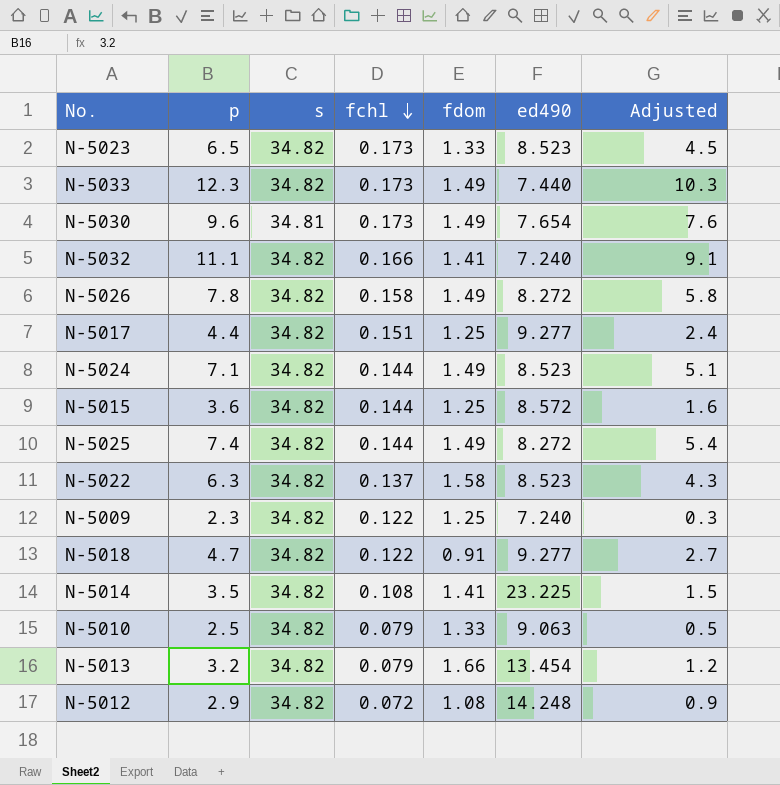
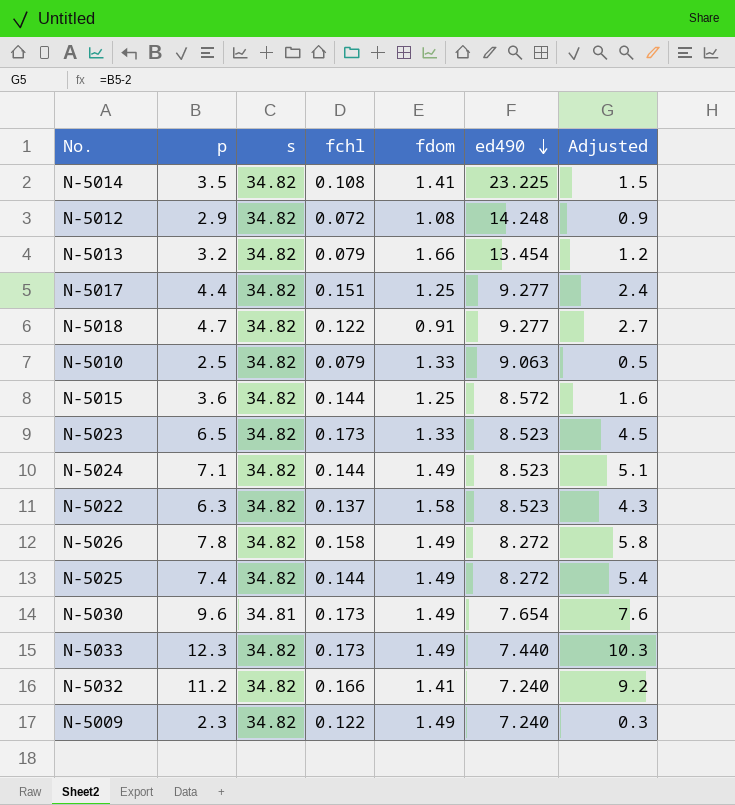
row order: fchl descending -> ed490 descending
N-5032 | p: 11.1 -> 11.2
N-5032 | Adjusted: 9.1 -> 9.2
N-5009 | fdom: 1.25 -> 1.49

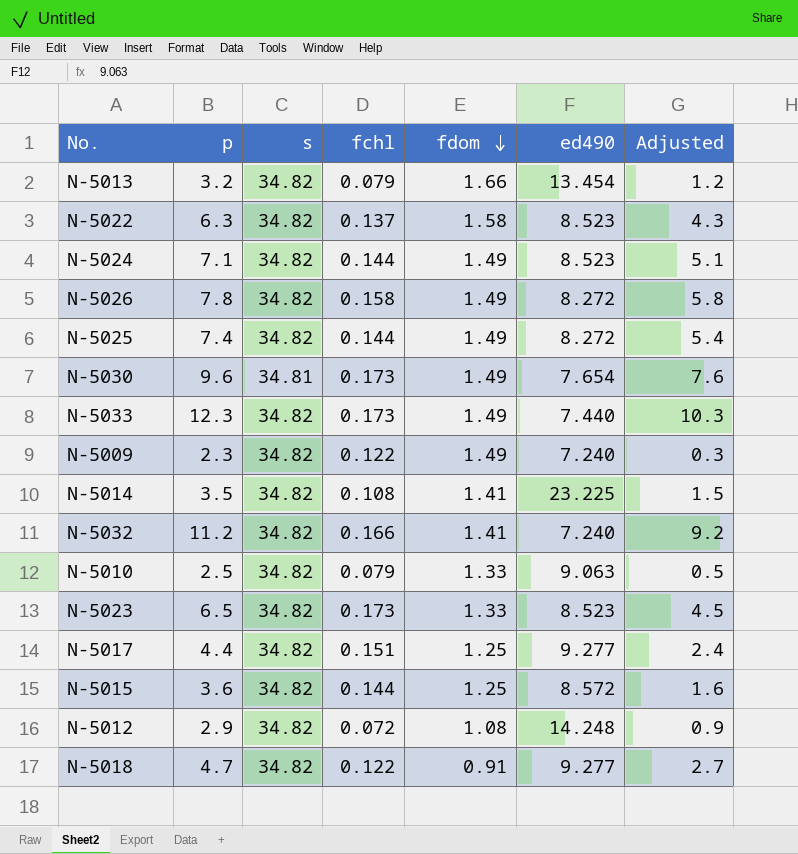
row order: ed490 descending -> fdom descending

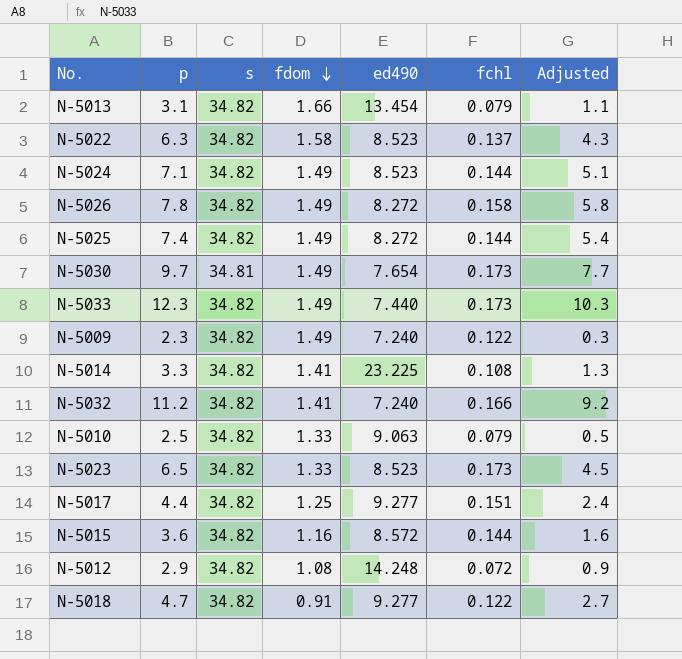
column fchl | position: 4 -> 6
N-5013 | p: 3.2 -> 3.1
N-5013 | Adjusted: 1.2 -> 1.1
N-5030 | p: 9.6 -> 9.7
N-5030 | Adjusted: 7.6 -> 7.7
N-5014 | p: 3.5 -> 3.3
N-5014 | Adjusted: 1.5 -> 1.3
N-5015 | fdom: 1.25 -> 1.16

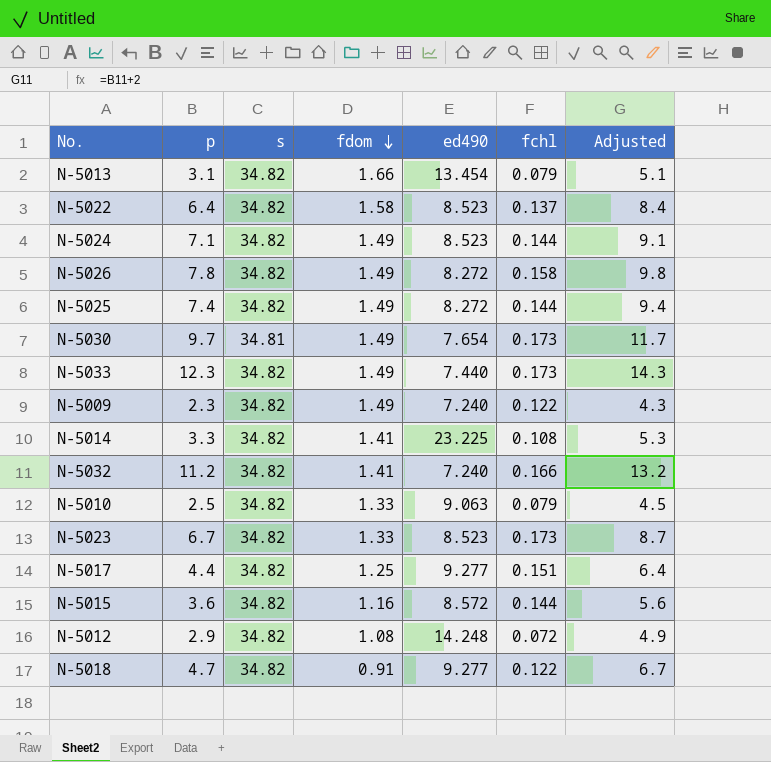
column Adjusted | formula: [p] - 2 -> [p] + 2
N-5022 | p: 6.3 -> 6.4
N-5023 | p: 6.5 -> 6.7

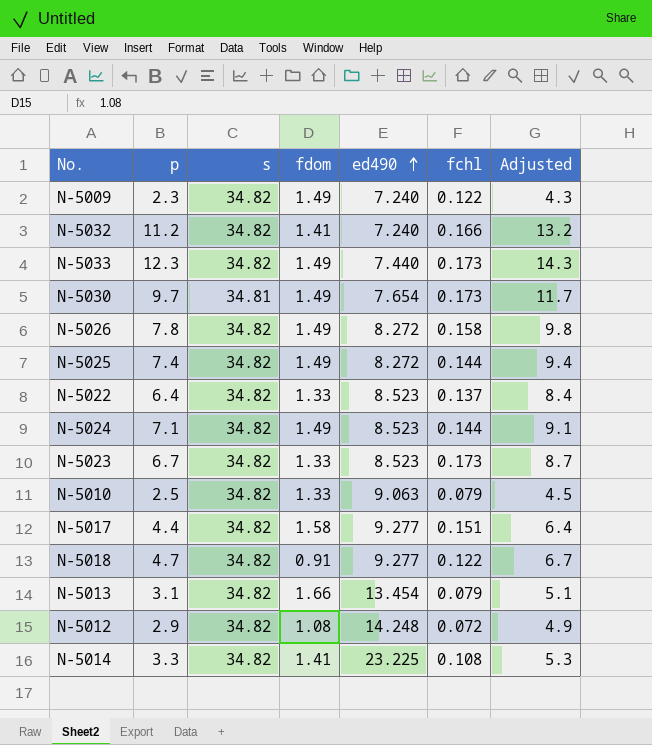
row order: fdom descending -> ed490 ascending
row N-5015: 3.6 | 34.82 | 1.16 | 8.572 | 0.144 | 5.6 -> none
N-5022 | fdom: 1.58 -> 1.33
N-5017 | fdom: 1.25 -> 1.58

